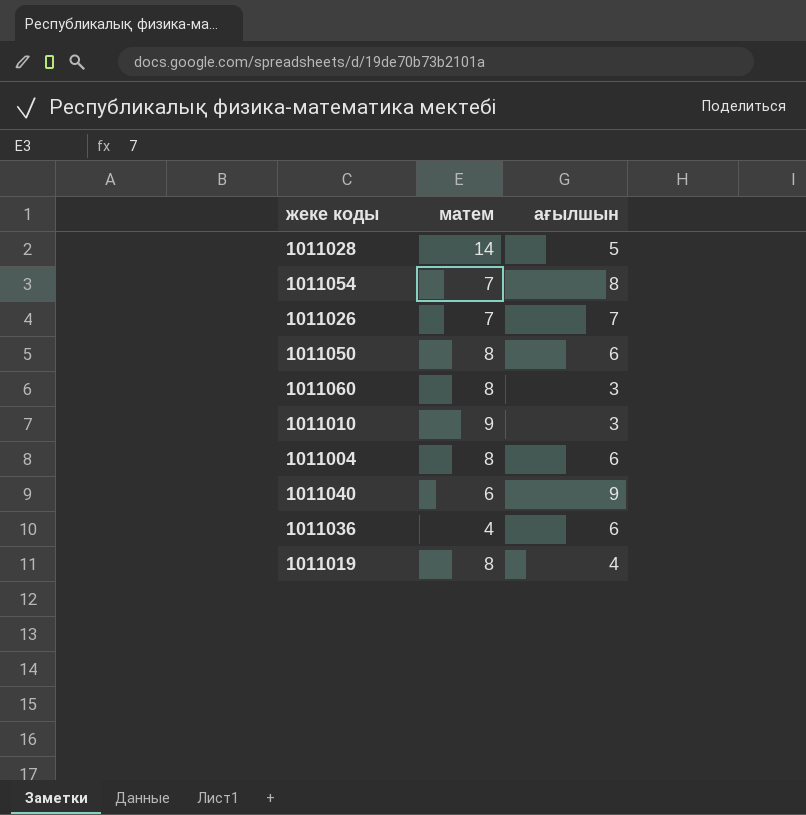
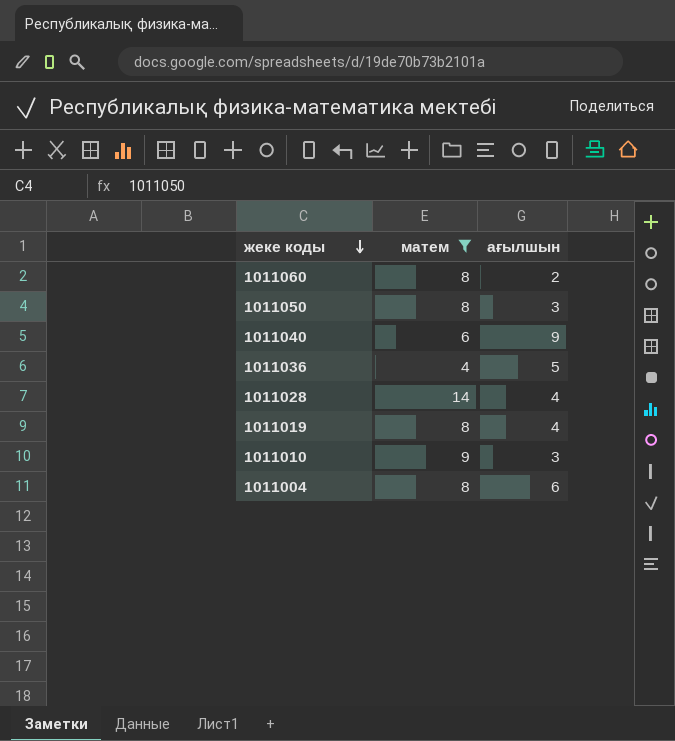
filter: none -> матем != 7
row order: none -> жеке коды descending
1011060 | ағылшын: 3 -> 2
1011050 | ағылшын: 6 -> 3
1011036 | ағылшын: 6 -> 5
1011028 | ағылшын: 5 -> 4

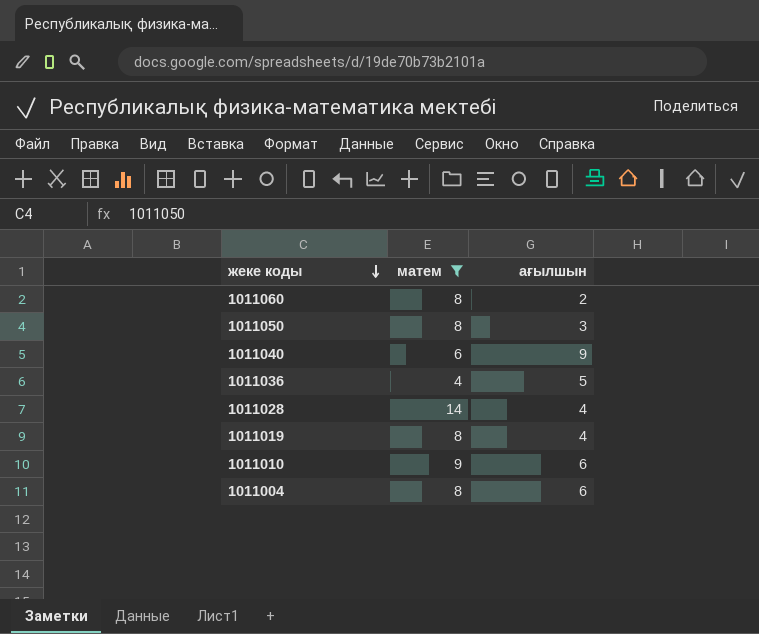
1011010 | ағылшын: 3 -> 6

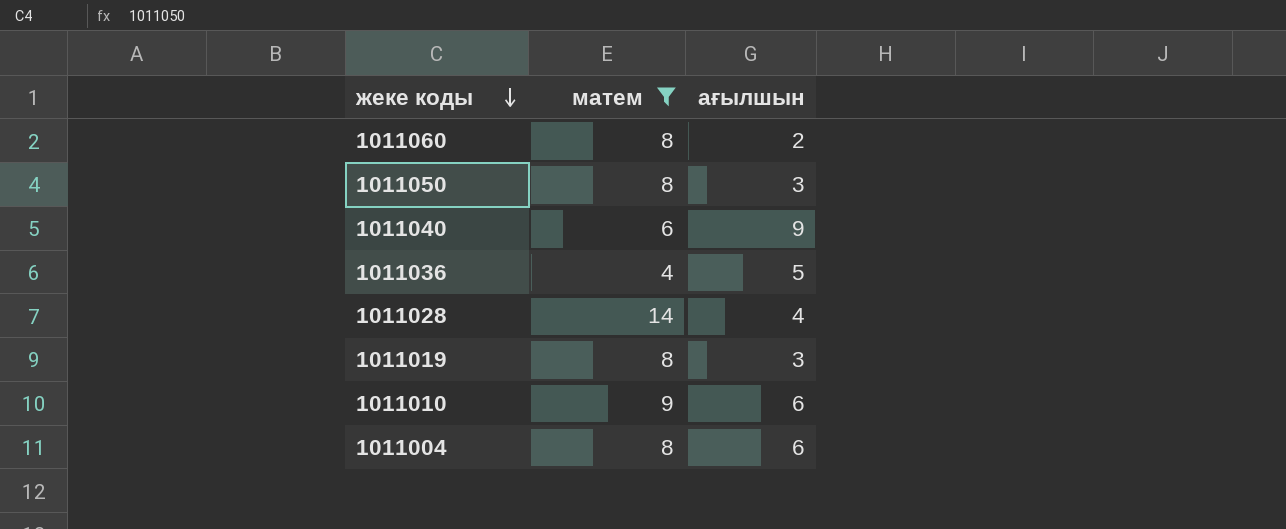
1011019 | ағылшын: 4 -> 3

